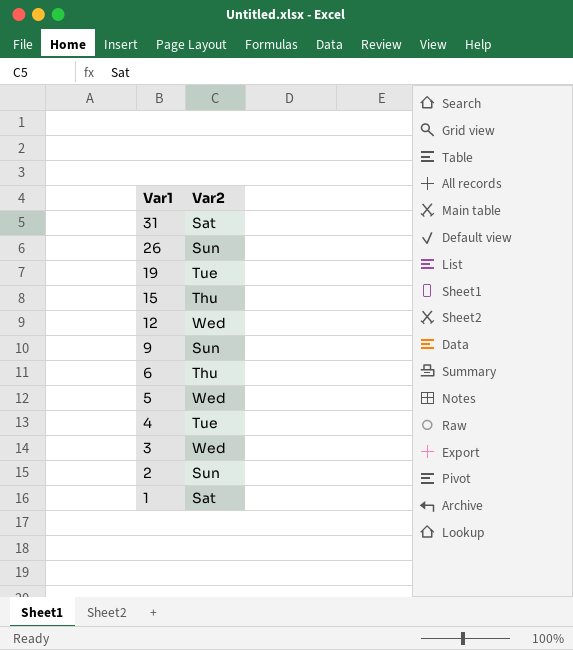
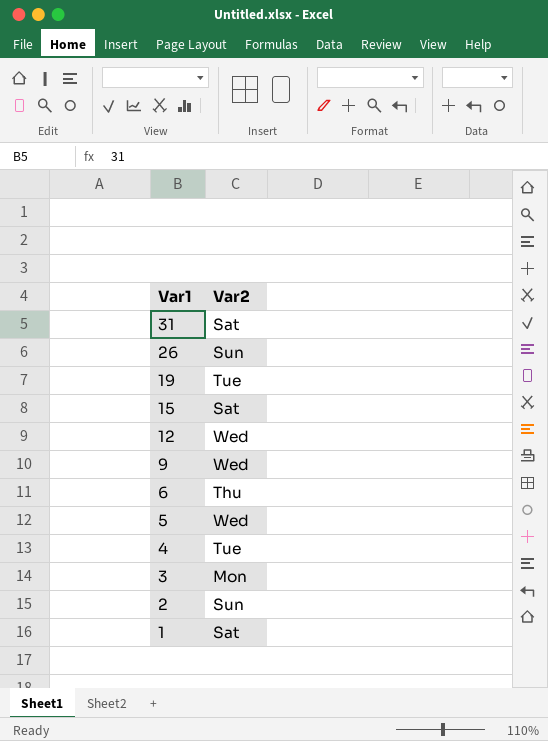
15 | Var2: Thu -> Sat
9 | Var2: Sun -> Wed
3 | Var2: Wed -> Mon

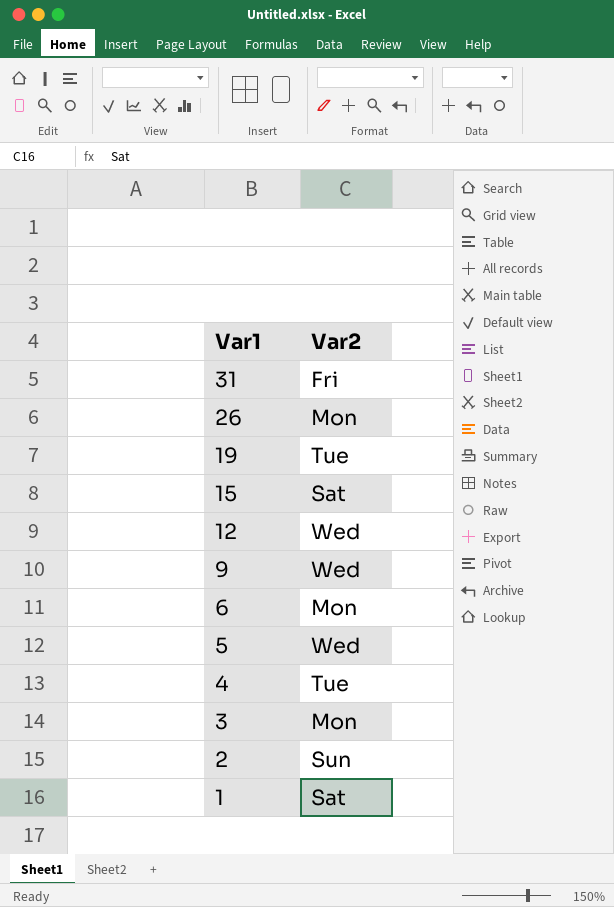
31 | Var2: Sat -> Fri
26 | Var2: Sun -> Mon
6 | Var2: Thu -> Mon

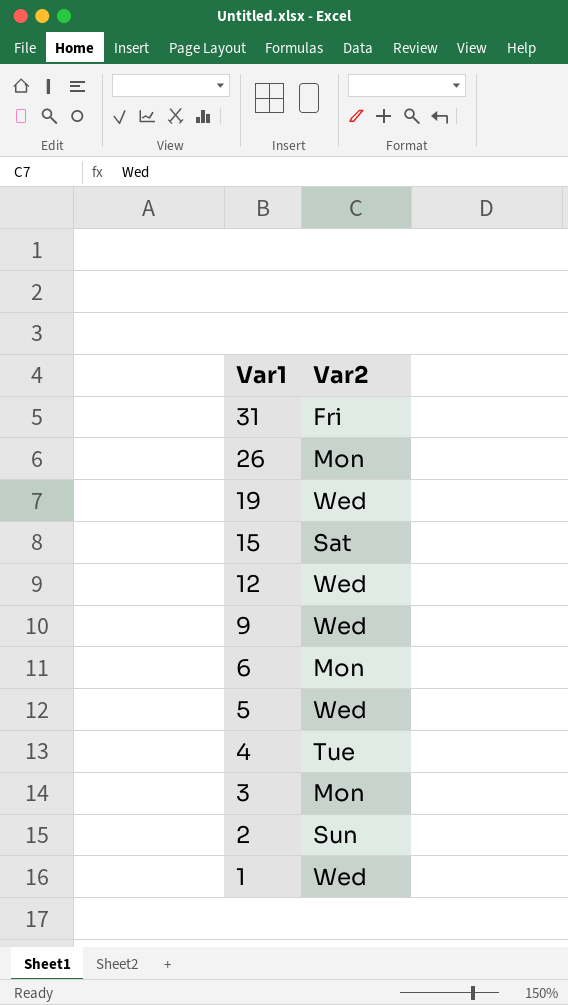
19 | Var2: Tue -> Wed
1 | Var2: Sat -> Wed

